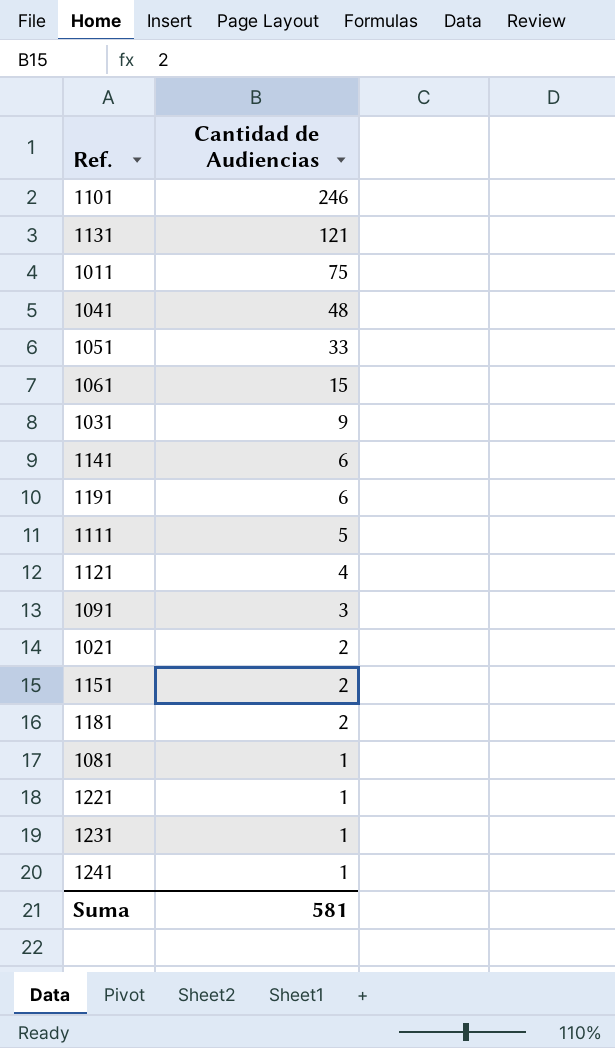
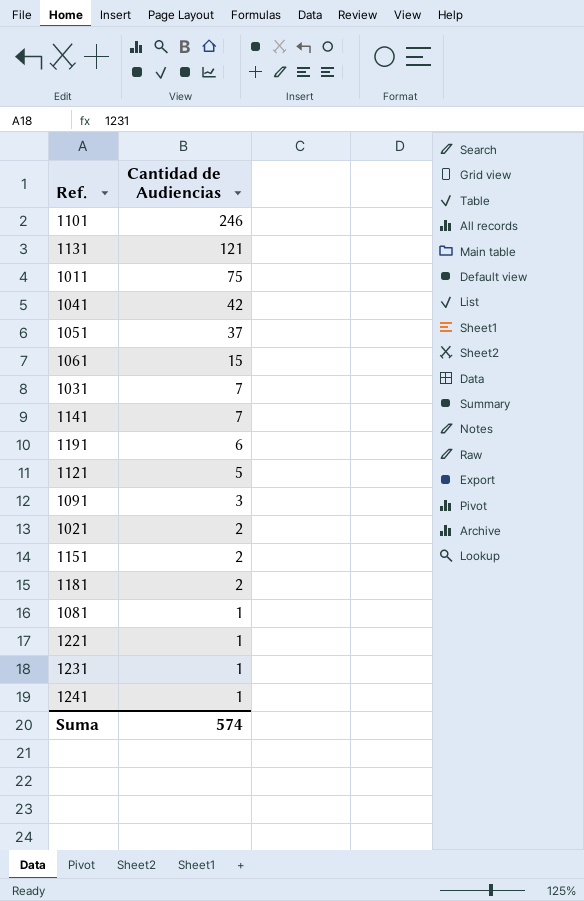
row 1111: 5 -> none
1041 | Cantidad de Audiencias: 48 -> 42
1051 | Cantidad de Audiencias: 33 -> 37
1031 | Cantidad de Audiencias: 9 -> 7
1141 | Cantidad de Audiencias: 6 -> 7
1121 | Cantidad de Audiencias: 4 -> 5
Suma | Cantidad de Audiencias: 581 -> 574

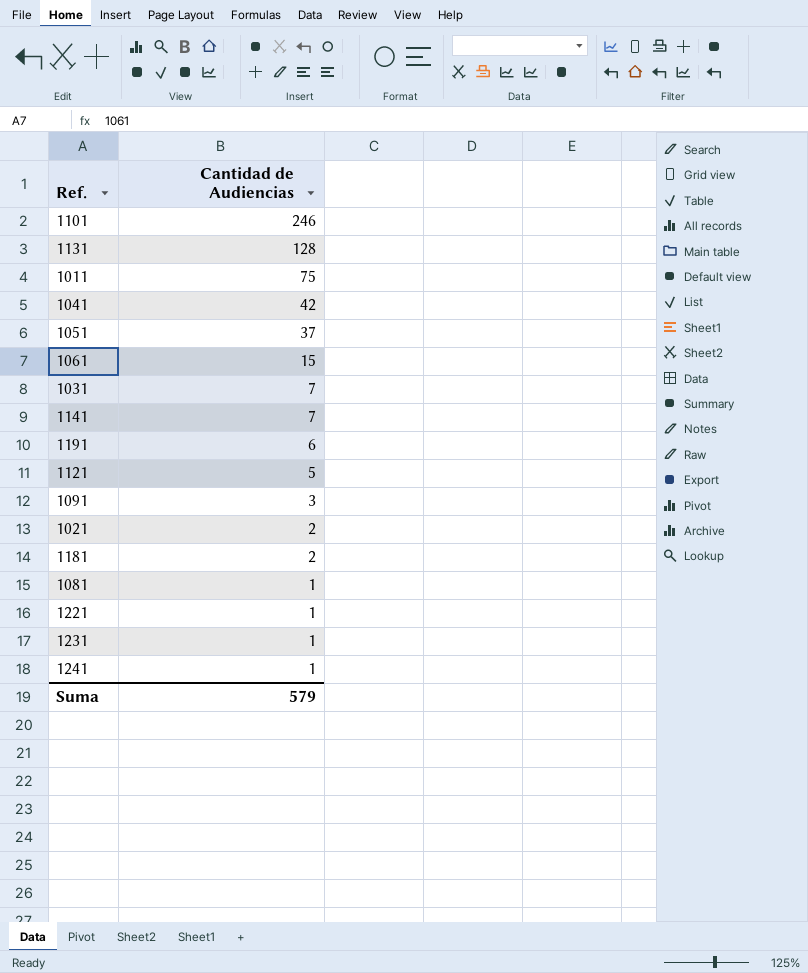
row 1151: 2 -> none
1131 | Cantidad de Audiencias: 121 -> 128
Suma | Cantidad de Audiencias: 574 -> 579

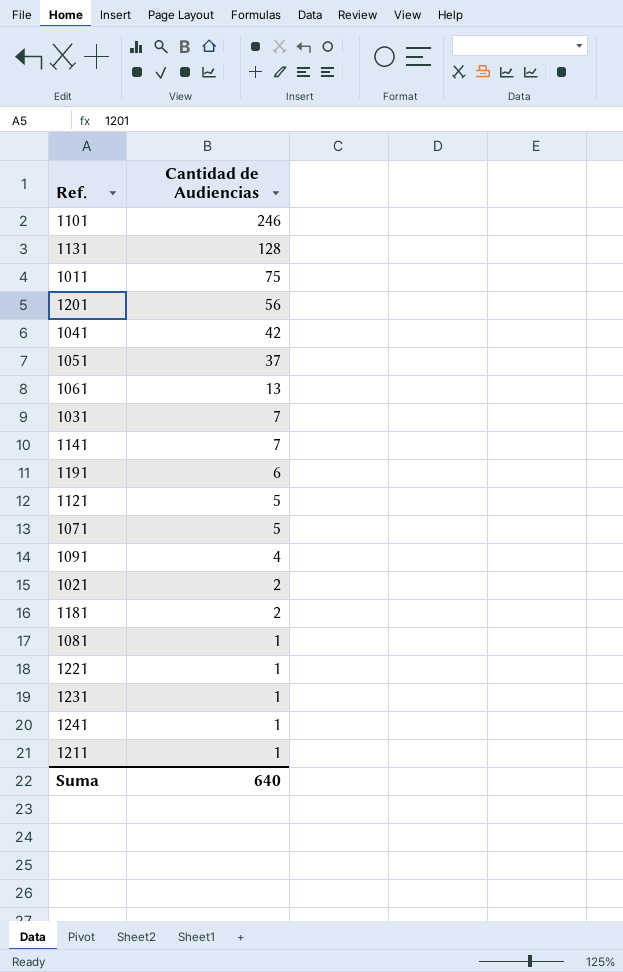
row 1201: none -> 56
1061 | Cantidad de Audiencias: 15 -> 13
row 1071: none -> 5
1091 | Cantidad de Audiencias: 3 -> 4
row 1211: none -> 1
Suma | Cantidad de Audiencias: 579 -> 640

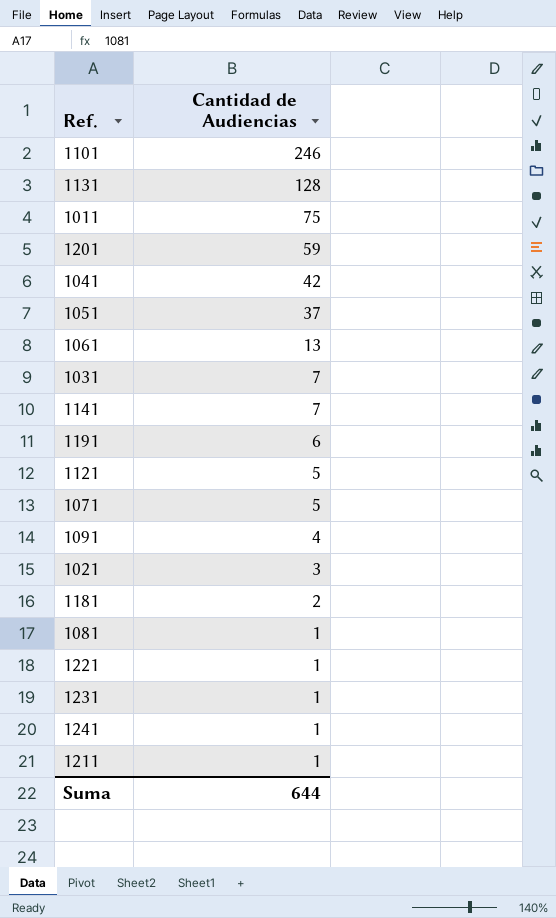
1201 | Cantidad de Audiencias: 56 -> 59
1021 | Cantidad de Audiencias: 2 -> 3
Suma | Cantidad de Audiencias: 640 -> 644

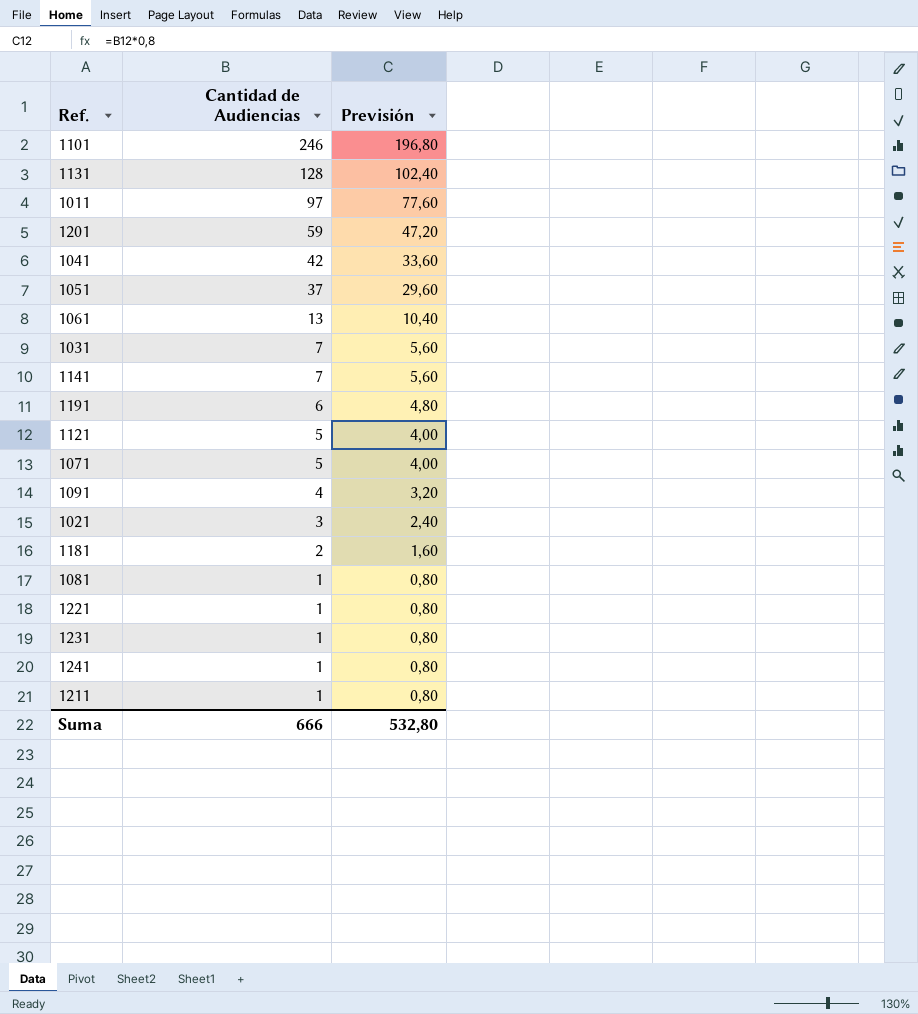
column Previsión | formula: none -> [Cantidad de Audiencias] * 0,8
1011 | Cantidad de Audiencias: 75 -> 97
Suma | Cantidad de Audiencias: 644 -> 666

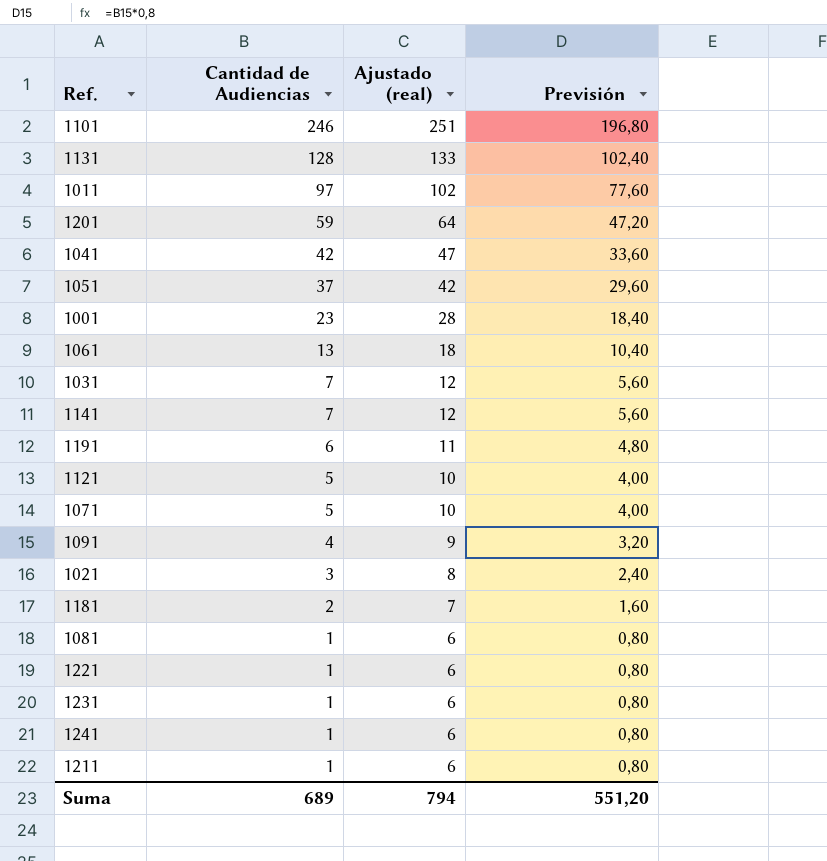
column Ajustado (real) | formula: none -> [Cantidad de Audiencias] + 5
row 1001: none -> 23 | 28 | 18,40
Suma | Cantidad de Audiencias: 666 -> 689
Suma | Previsión: 532,80 -> 551,20

